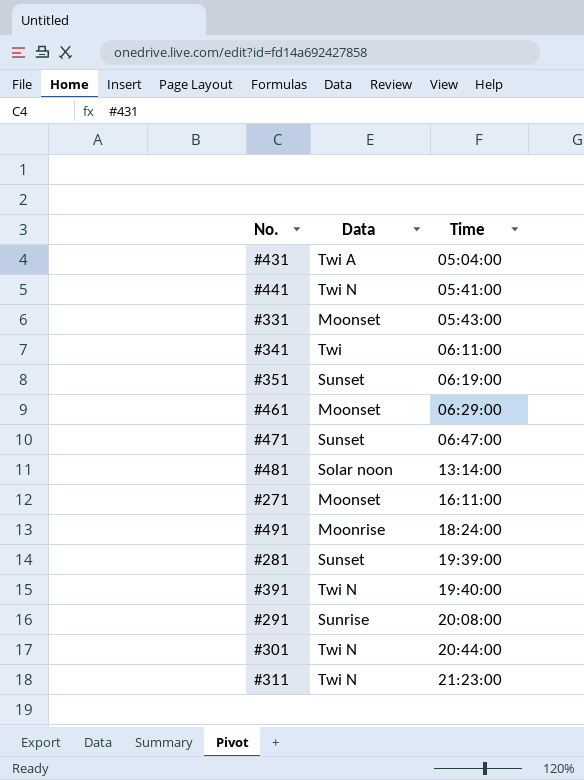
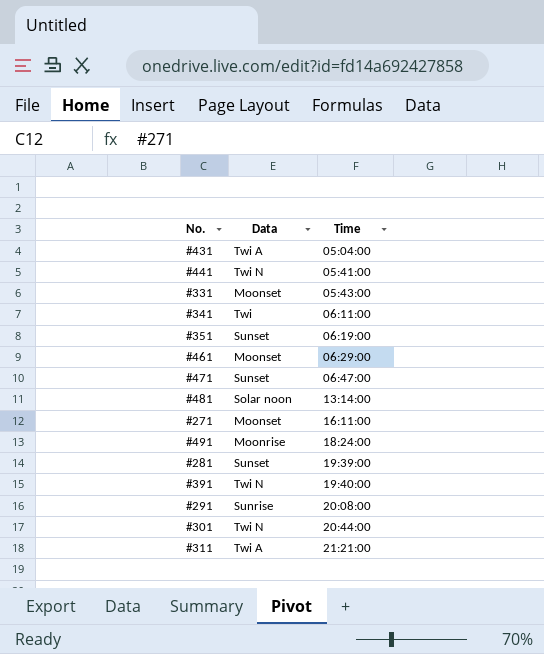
#311 | Data: Twi N -> Twi A
#311 | Time: 21:23:00 -> 21:21:00

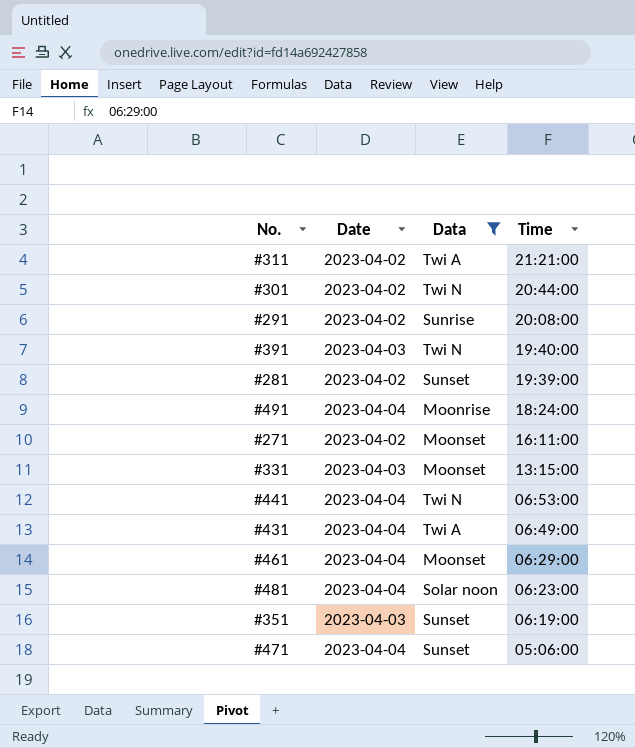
filter: none -> Data != Twi
row order: Time ascending -> Time descending
column Date | position: none -> 2
#331 | Time: 05:43:00 -> 13:15:00
#441 | Time: 05:41:00 -> 06:53:00
#431 | Time: 05:04:00 -> 06:49:00
#481 | Time: 13:14:00 -> 06:23:00
#471 | Time: 06:47:00 -> 05:06:00

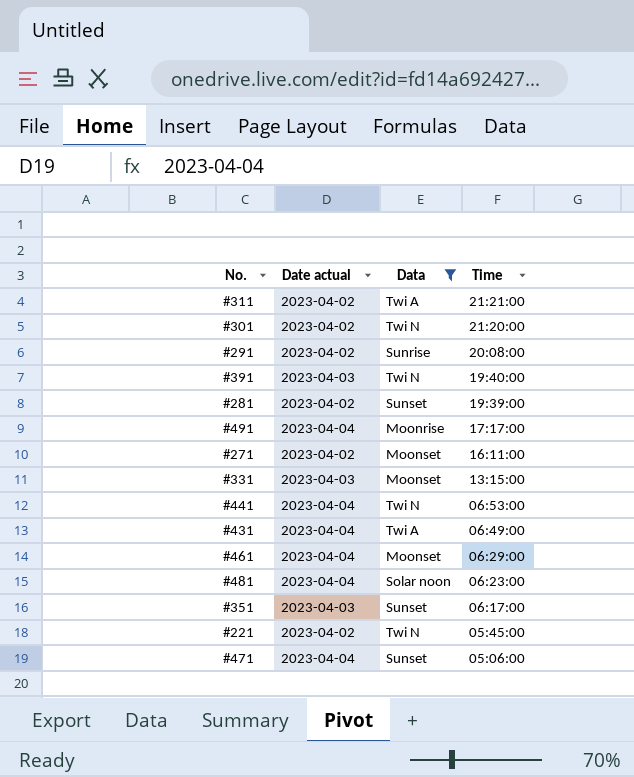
column name: Date -> Date actual
#301 | Time: 20:44:00 -> 21:20:00
#491 | Time: 18:24:00 -> 17:17:00
#351 | Time: 06:19:00 -> 06:17:00
row #221: none -> 2023-04-02 | Twi N | 05:45:00

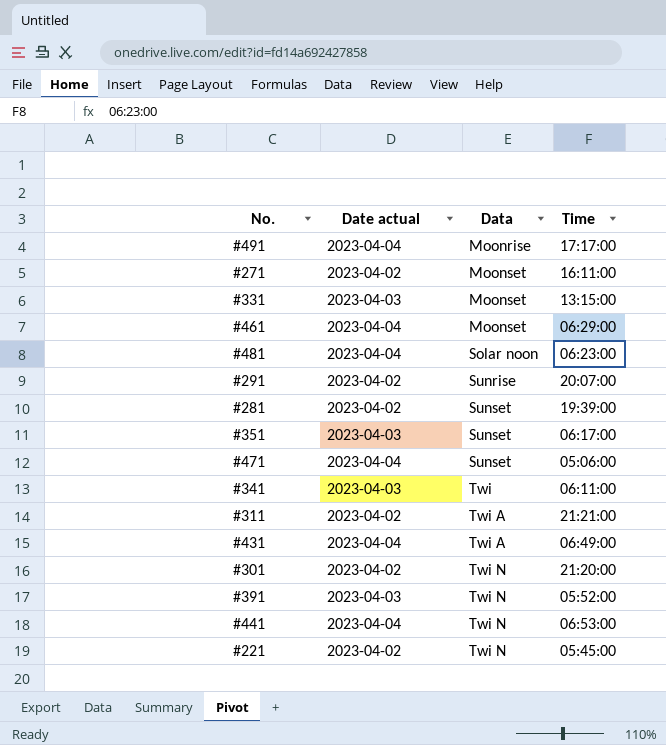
filter: Data != Twi -> none
row order: Time descending -> Data ascending
#291 | Time: 20:08:00 -> 20:07:00
#391 | Time: 19:40:00 -> 05:52:00

